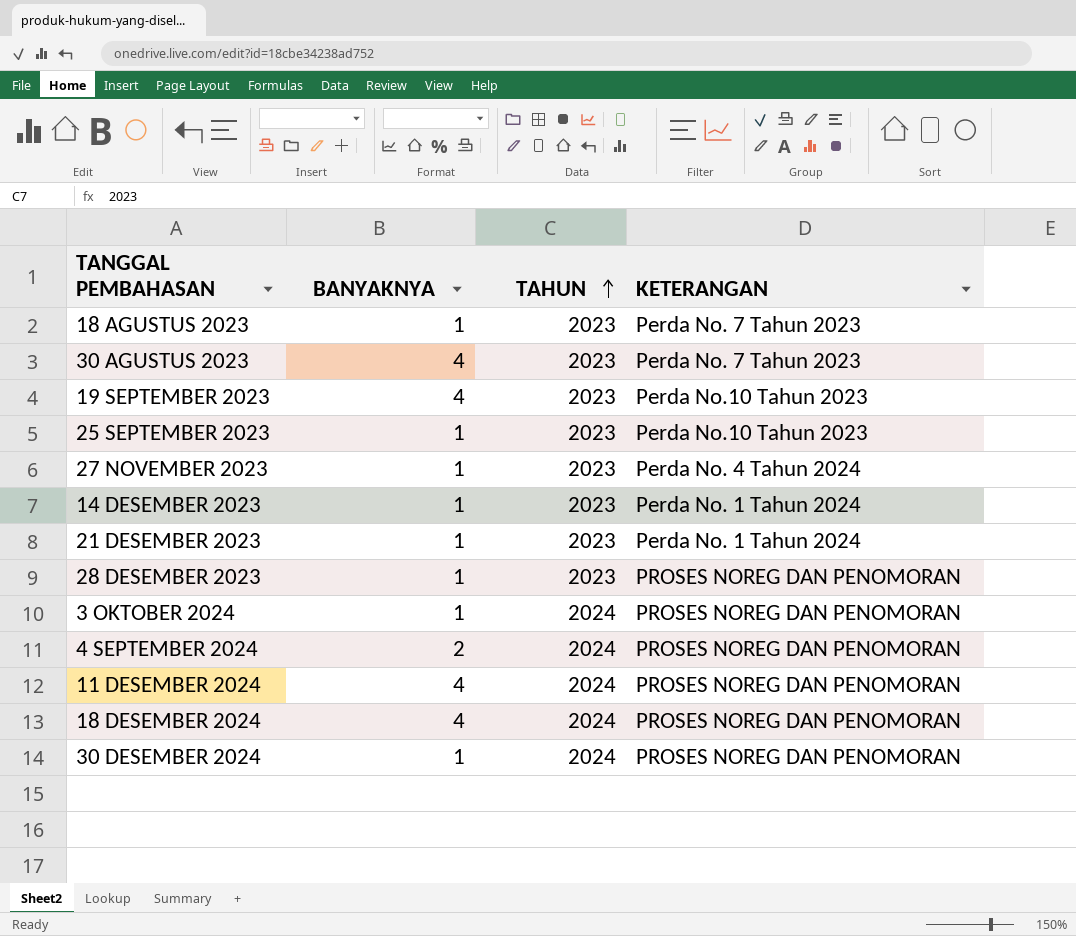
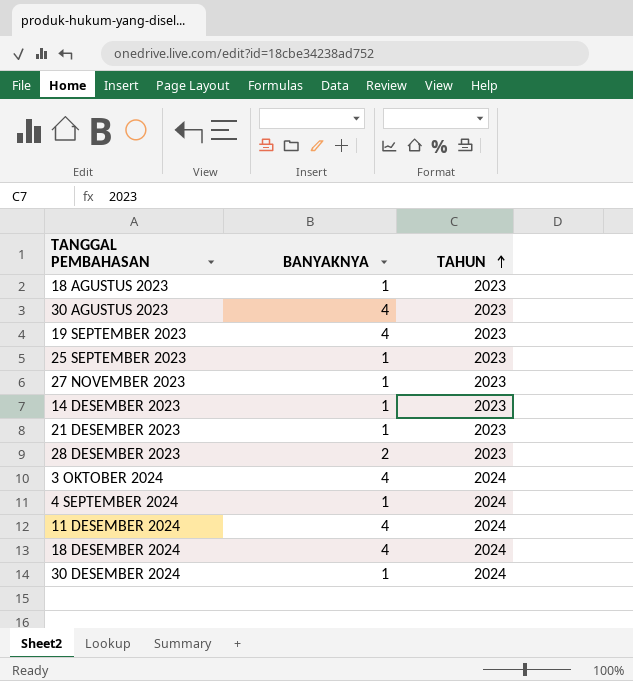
column KETERANGAN | position: 4 -> none
28 DESEMBER 2023 | BANYAKNYA: 1 -> 2
3 OKTOBER 2024 | BANYAKNYA: 1 -> 4
4 SEPTEMBER 2024 | BANYAKNYA: 2 -> 1

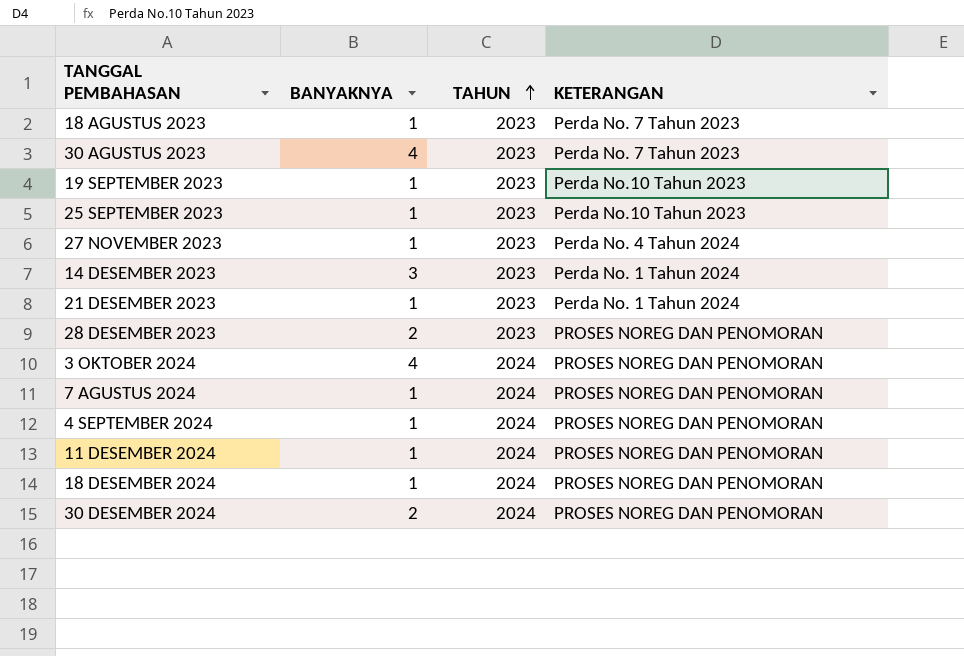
column KETERANGAN | position: none -> 4
19 SEPTEMBER 2023 | BANYAKNYA: 4 -> 1
14 DESEMBER 2023 | BANYAKNYA: 1 -> 3
row 7 AGUSTUS 2024: none -> 1 | 2024 | PROSES NOREG DAN PENOMORAN
11 DESEMBER 2024 | BANYAKNYA: 4 -> 1
18 DESEMBER 2024 | BANYAKNYA: 4 -> 1
30 DESEMBER 2024 | BANYAKNYA: 1 -> 2

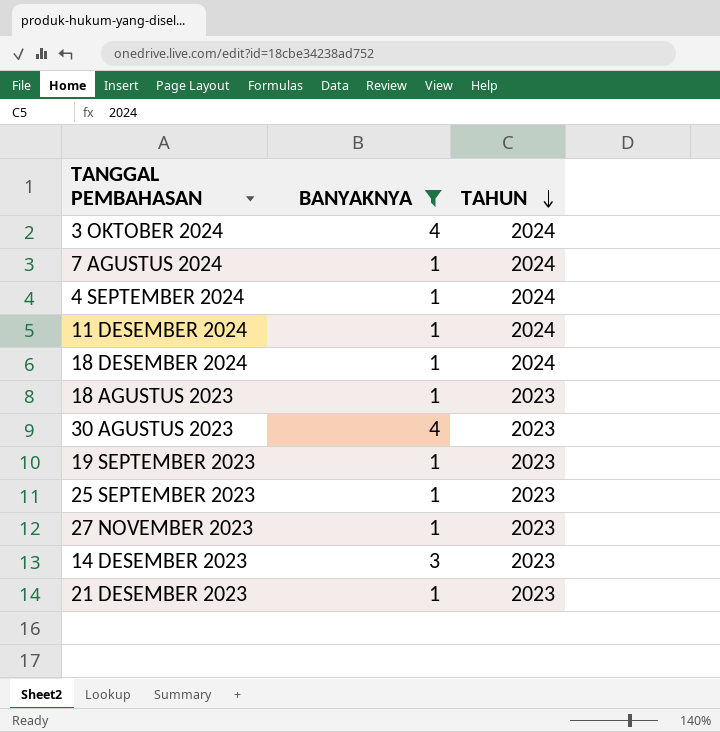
filter: none -> BANYAKNYA != 2
row order: TAHUN ascending -> TAHUN descending
column KETERANGAN | position: 4 -> none

